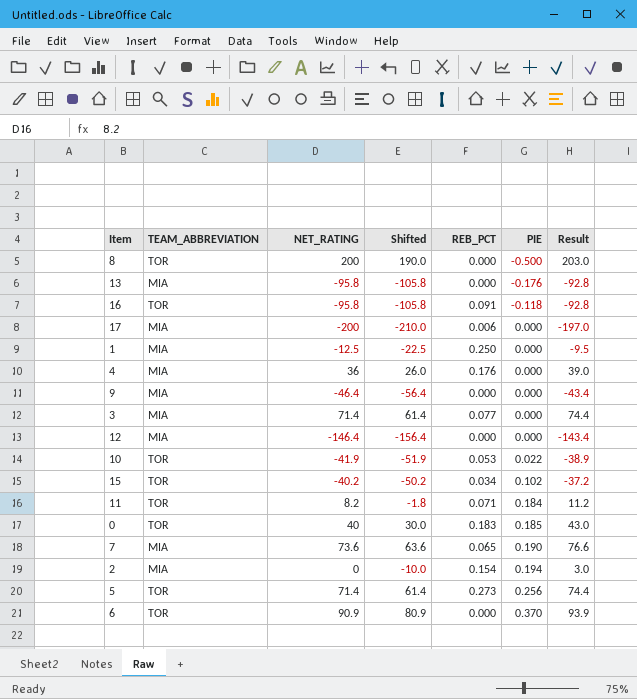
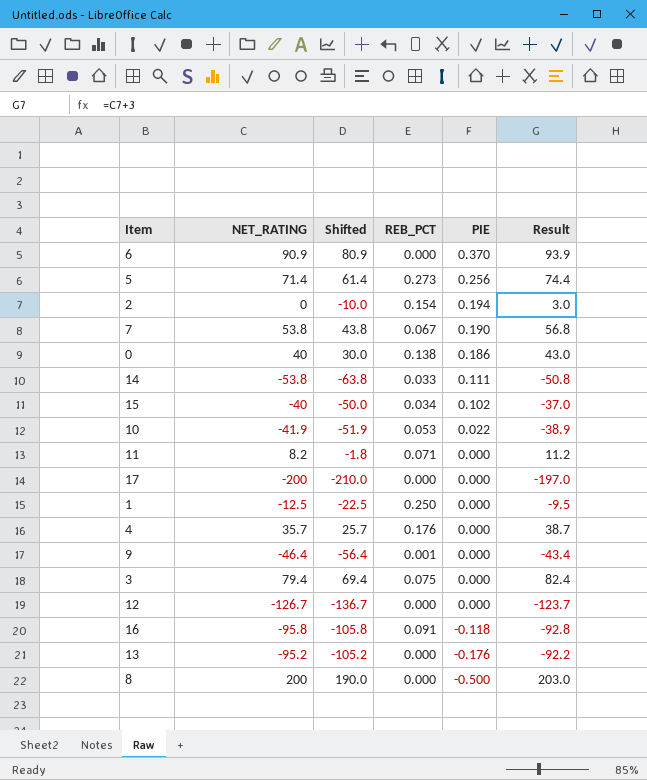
row order: PIE ascending -> PIE descending
column TEAM_ABBREVIATION | position: 2 -> none
7 | NET_RATING: 73.6 -> 53.8
7 | Shifted: 63.6 -> 43.8
7 | REB_PCT: 0.065 -> 0.067
7 | Result: 76.6 -> 56.8
0 | REB_PCT: 0.183 -> 0.138
0 | PIE: 0.185 -> 0.186
row 14: none -> -53.8 | -63.8 | 0.033 | 0.111 | -50.8
15 | NET_RATING: -40.2 -> -40
15 | Shifted: -50.2 -> -50.0
15 | Result: -37.2 -> -37.0
11 | PIE: 0.184 -> 0.000
17 | REB_PCT: 0.006 -> 0.000
4 | NET_RATING: 36 -> 35.7
4 | Shifted: 26.0 -> 25.7
4 | Result: 39.0 -> 38.7
9 | REB_PCT: 0.000 -> 0.001
3 | NET_RATING: 71.4 -> 79.4
3 | Shifted: 61.4 -> 69.4
3 | REB_PCT: 0.077 -> 0.075
3 | Result: 74.4 -> 82.4
12 | NET_RATING: -146.4 -> -126.7
12 | Shifted: -156.4 -> -136.7
12 | Result: -143.4 -> -123.7
13 | NET_RATING: -95.8 -> -95.2
13 | Shifted: -105.8 -> -105.2
13 | Result: -92.8 -> -92.2

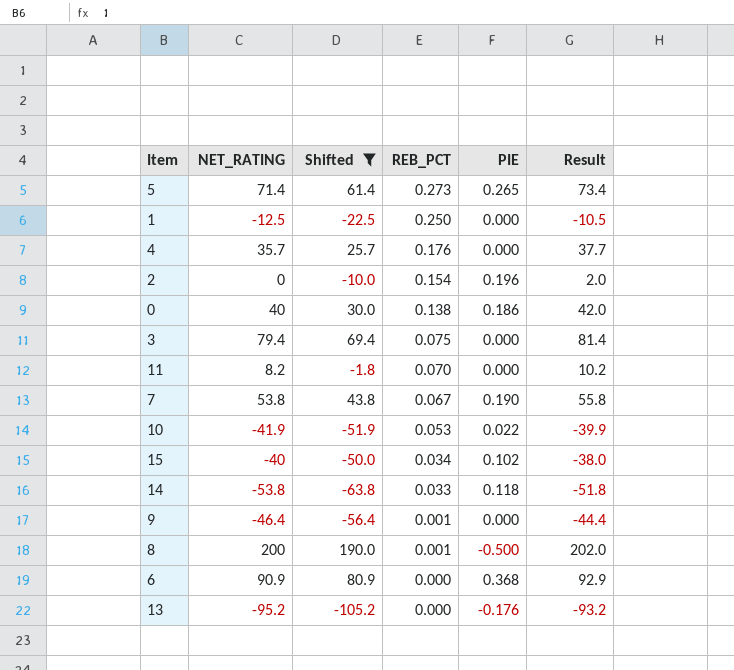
filter: none -> Shifted >= -105.2
row order: PIE descending -> REB_PCT descending
column Result | formula: [NET_RATING] + 3 -> [NET_RATING] + 2
5 | PIE: 0.256 -> 0.265
2 | PIE: 0.194 -> 0.196
11 | REB_PCT: 0.071 -> 0.070
14 | PIE: 0.111 -> 0.118
8 | REB_PCT: 0.000 -> 0.001
6 | PIE: 0.370 -> 0.368

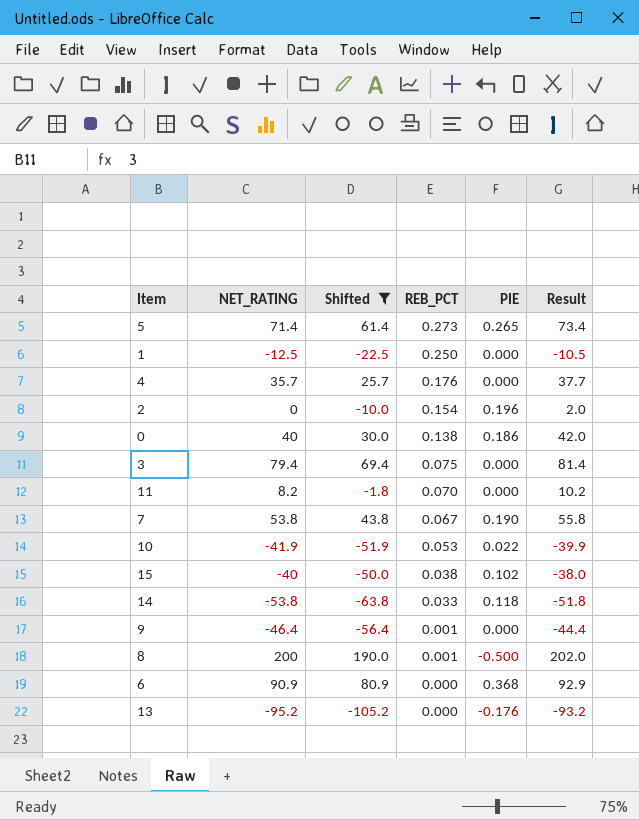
15 | REB_PCT: 0.034 -> 0.038

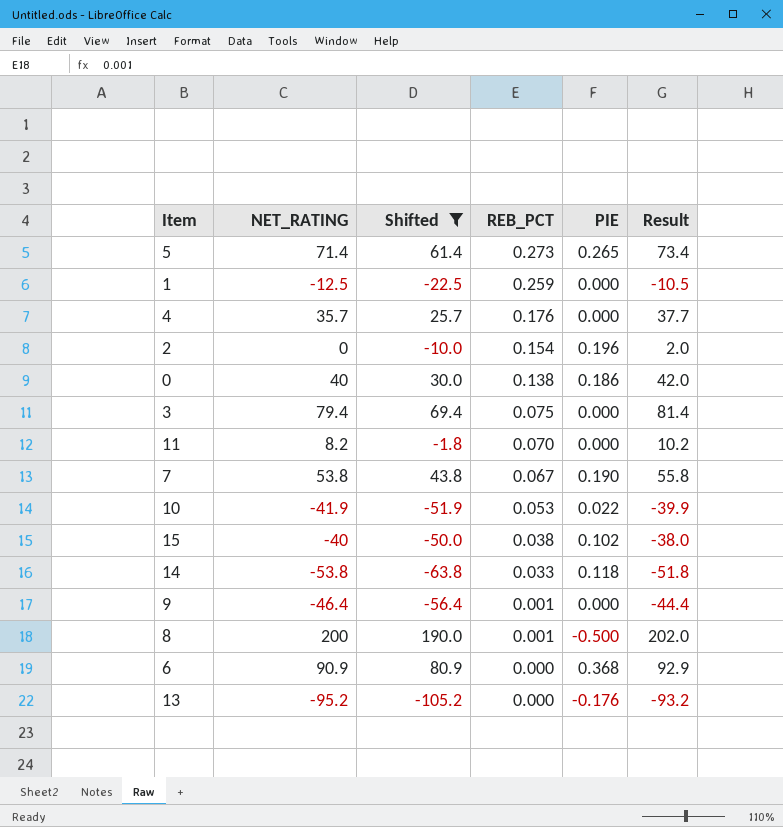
1 | REB_PCT: 0.250 -> 0.259

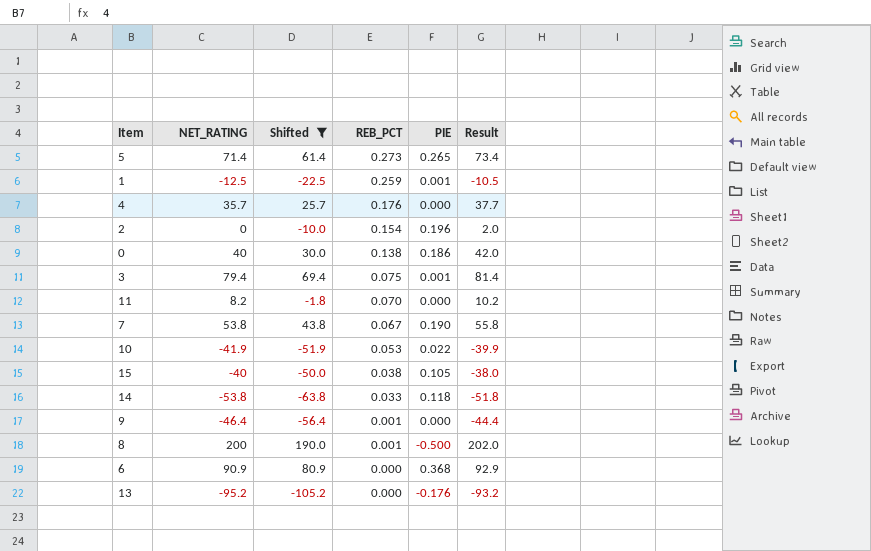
1 | PIE: 0.000 -> 0.001
3 | PIE: 0.000 -> 0.001
15 | PIE: 0.102 -> 0.105

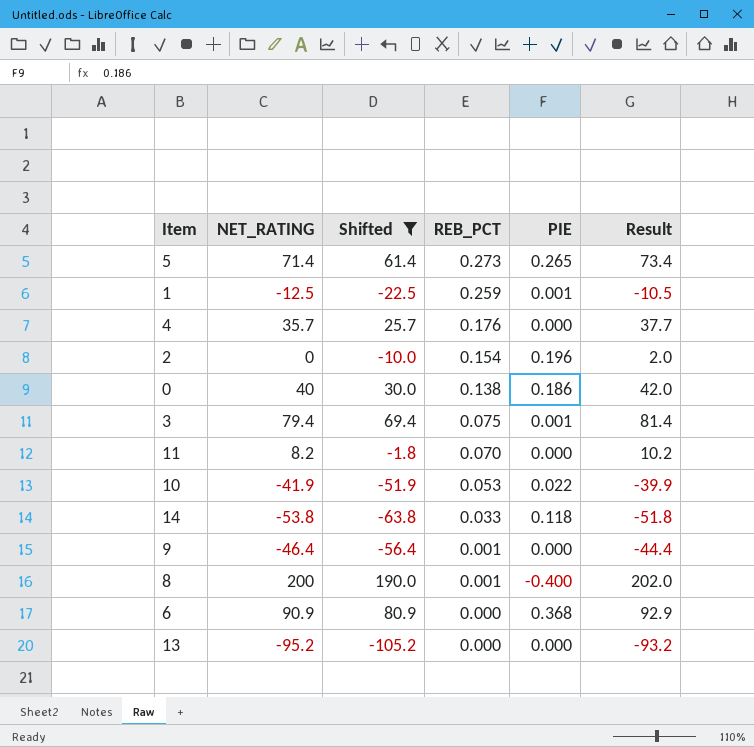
row 7: 53.8 | 43.8 | 0.067 | 0.190 | 55.8 -> none
row 15: -40 | -50.0 | 0.038 | 0.105 | -38.0 -> none
8 | PIE: -0.500 -> -0.400
13 | PIE: -0.176 -> 0.000

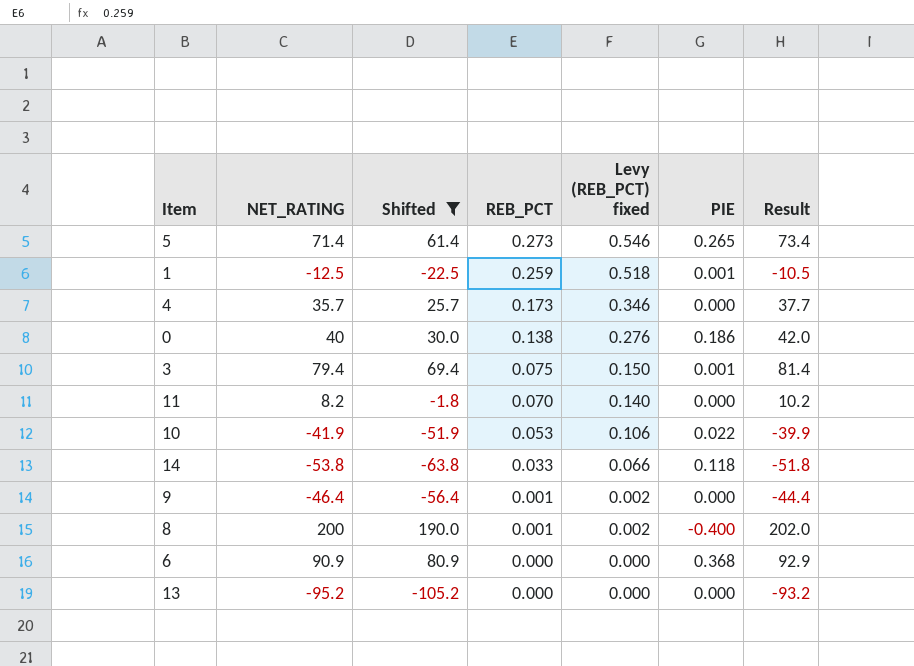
column Levy (REB_PCT) fixed | formula: none -> [REB_PCT] * 2
row 2: 0 | -10.0 | 0.154 | 0.196 | 2.0 -> none
4 | REB_PCT: 0.176 -> 0.173

